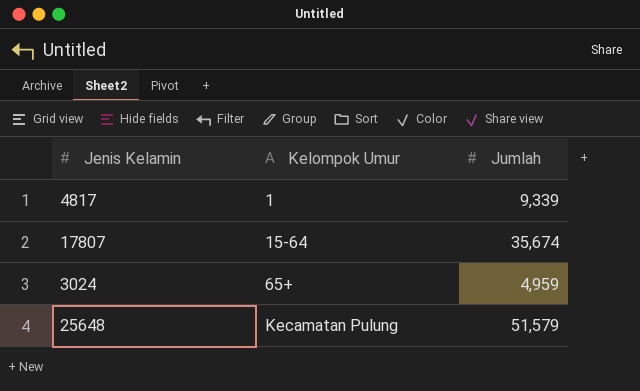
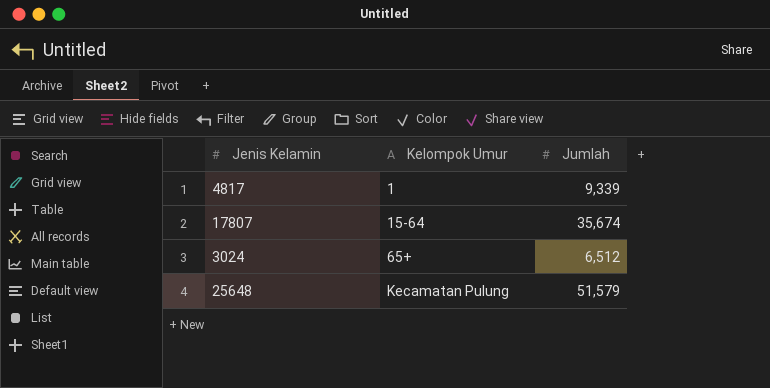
3024 | Jumlah: 4,959 -> 6,512

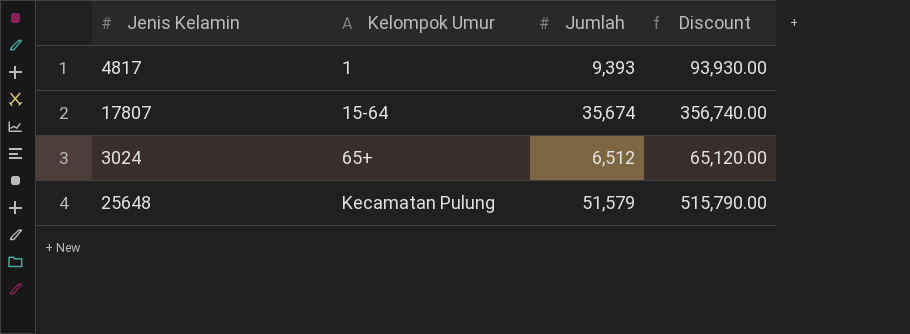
column Discount | formula: none -> [Jumlah] * 10
4817 | Jumlah: 9,339 -> 9,393

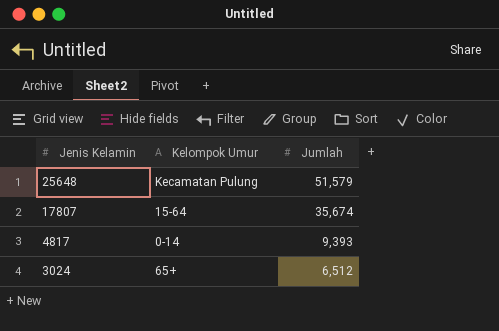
row order: Kelompok Umur ascending -> Jenis Kelamin descending
column Discount | formula: [Jumlah] * 10 -> none
4817 | Kelompok Umur: 1 -> 0-14

